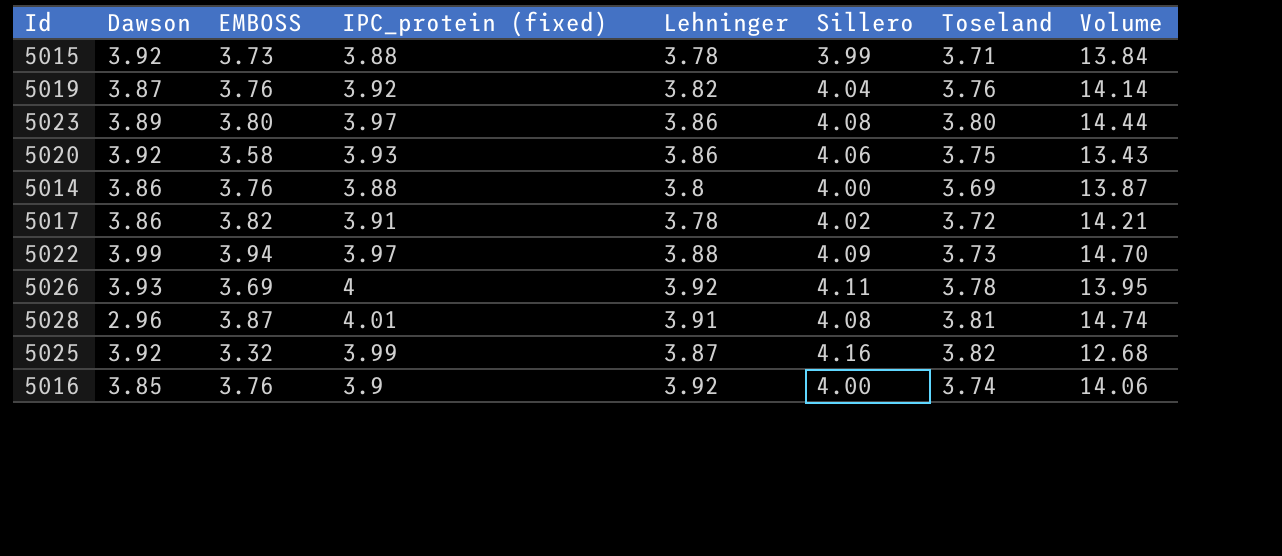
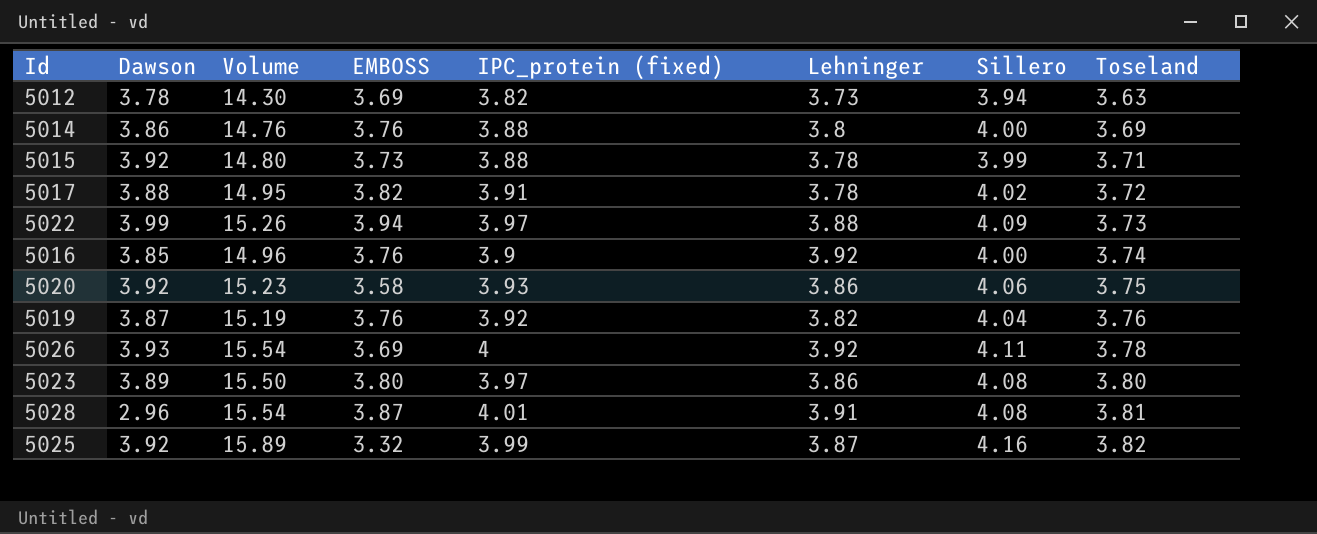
row order: none -> Toseland ascending
column Volume | formula: [EMBOSS] * [Toseland] -> [Sillero] * [Toseland]
column Volume | position: 8 -> 3
row 5012: none -> 3.78 | 14.30 | 3.69 | 3.82 | 3.73 | 3.94 | 3.63
5017 | Dawson: 3.86 -> 3.88

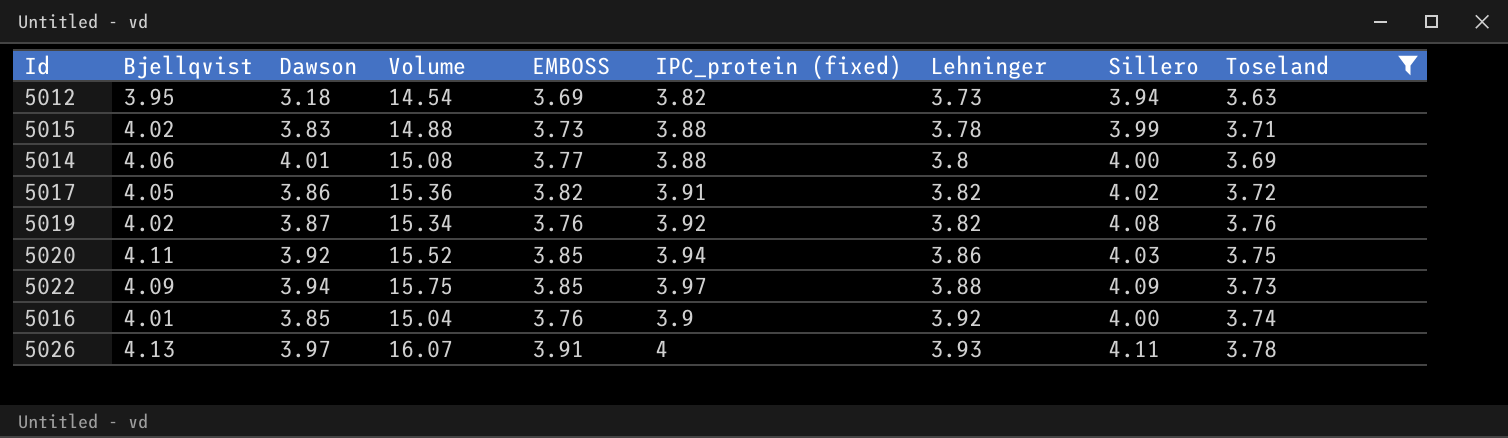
filter: none -> Toseland <= 3.78
row order: Toseland ascending -> Lehninger ascending
column Bjellqvist | position: none -> 2
column Volume | formula: [Sillero] * [Toseland] -> [EMBOSS] * [Sillero]
5012 | Dawson: 3.78 -> 3.18
5015 | Dawson: 3.92 -> 3.83
5014 | Dawson: 3.86 -> 4.01
5014 | EMBOSS: 3.76 -> 3.77
5017 | Dawson: 3.88 -> 3.86
5017 | Lehninger: 3.78 -> 3.82
5019 | Sillero: 4.04 -> 4.08
5020 | EMBOSS: 3.58 -> 3.85
5020 | IPC_protein (fixed): 3.93 -> 3.94
5020 | Sillero: 4.06 -> 4.03
5022 | Dawson: 3.99 -> 3.94
5022 | EMBOSS: 3.94 -> 3.85
5026 | Dawson: 3.93 -> 3.97
5026 | EMBOSS: 3.69 -> 3.91
5026 | Lehninger: 3.92 -> 3.93

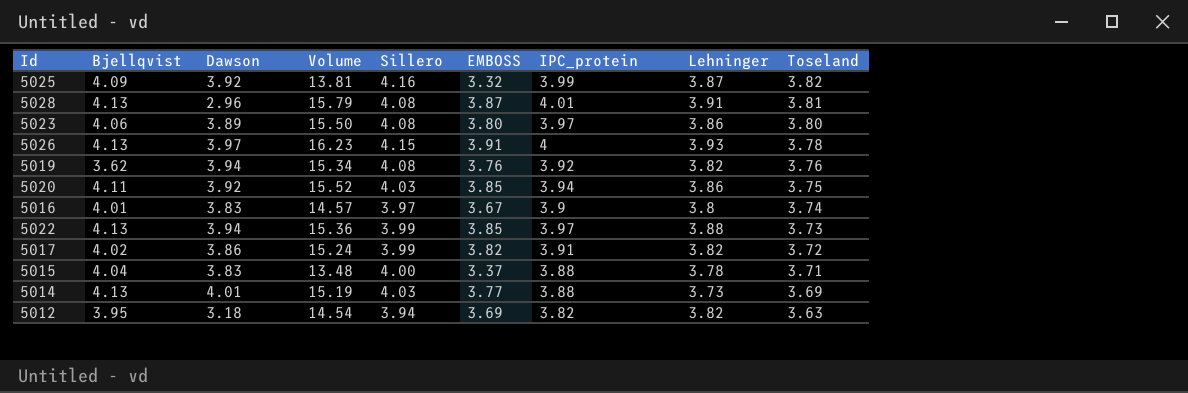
filter: Toseland <= 3.78 -> none
row order: Lehninger ascending -> Toseland descending
column Sillero | position: 8 -> 5
column name: IPC_protein (fixed) -> IPC_protein
5026 | Volume: 16.07 -> 16.23
5026 | Sillero: 4.11 -> 4.15
5019 | Bjellqvist: 4.02 -> 3.62
5019 | Dawson: 3.87 -> 3.94
5016 | Dawson: 3.85 -> 3.83
5016 | Volume: 15.04 -> 14.57
5016 | Sillero: 4.00 -> 3.97
5016 | EMBOSS: 3.76 -> 3.67
5016 | Lehninger: 3.92 -> 3.8
5022 | Bjellqvist: 4.09 -> 4.13
5022 | Volume: 15.75 -> 15.36
5022 | Sillero: 4.09 -> 3.99
5017 | Bjellqvist: 4.05 -> 4.02
5017 | Volume: 15.36 -> 15.24
5017 | Sillero: 4.02 -> 3.99
5015 | Bjellqvist: 4.02 -> 4.04
5015 | Volume: 14.88 -> 13.48
5015 | Sillero: 3.99 -> 4.00
5015 | EMBOSS: 3.73 -> 3.37
5014 | Bjellqvist: 4.06 -> 4.13
5014 | Volume: 15.08 -> 15.19
5014 | Sillero: 4.00 -> 4.03
5014 | Lehninger: 3.8 -> 3.73
5012 | Lehninger: 3.73 -> 3.82

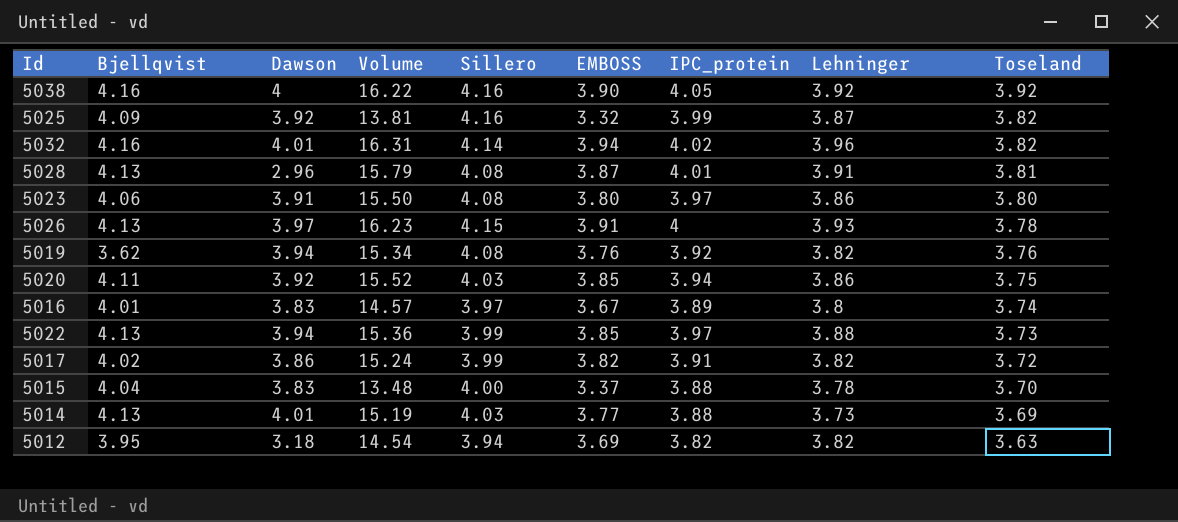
row 5038: none -> 4.16 | 4 | 16.22 | 4.16 | 3.90 | 4.05 | 3.92 | 3.92
row 5032: none -> 4.16 | 4.01 | 16.31 | 4.14 | 3.94 | 4.02 | 3.96 | 3.82
5023 | Dawson: 3.89 -> 3.91
5016 | IPC_protein: 3.9 -> 3.89
5015 | Toseland: 3.71 -> 3.70

